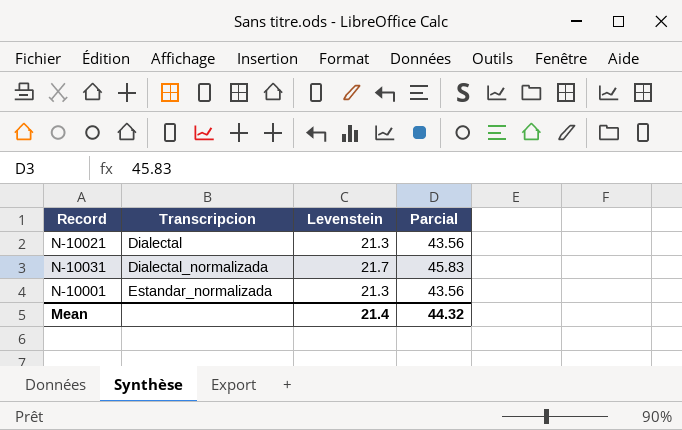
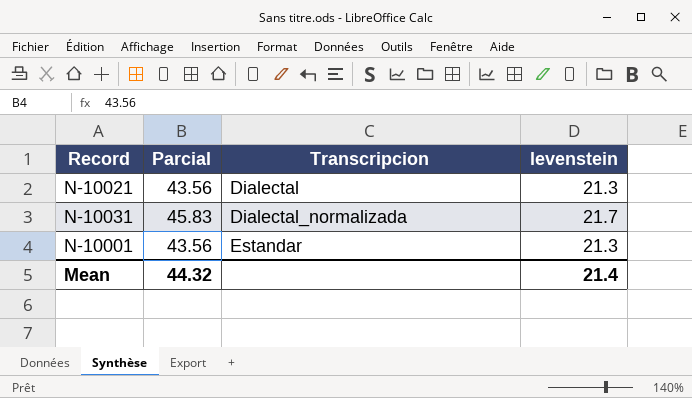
column Parcial | position: 4 -> 2
column name: Levenstein -> levenstein
N-10001 | Transcripcion: Estandar_normalizada -> Estandar

